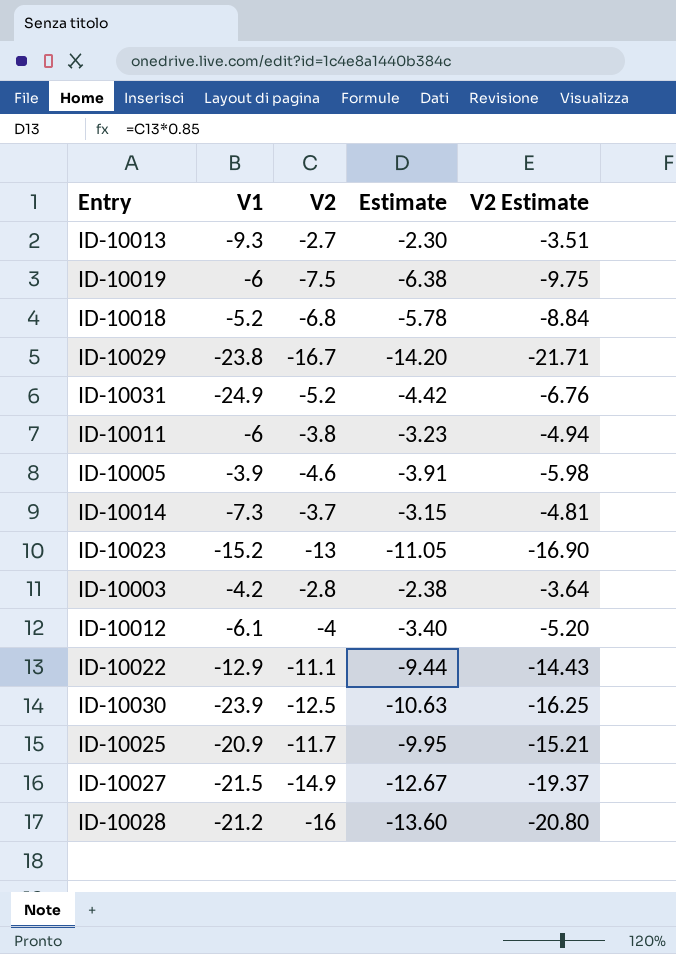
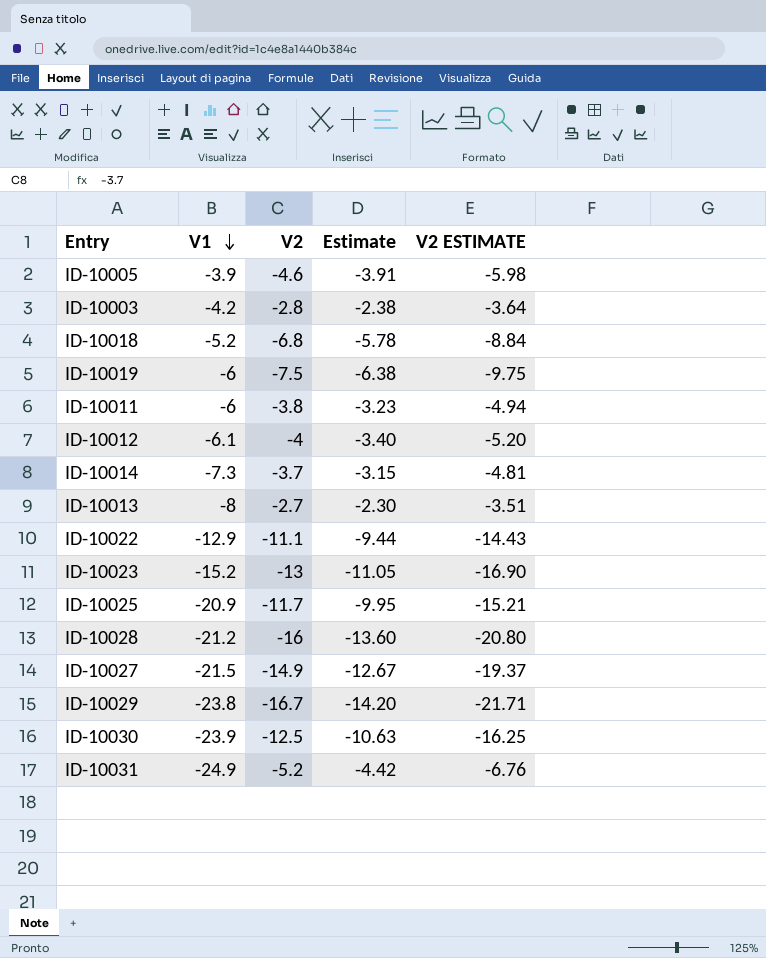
row order: none -> V1 descending
column name: V2 Estimate -> V2 ESTIMATE
ID-10013 | V1: -9.3 -> -8

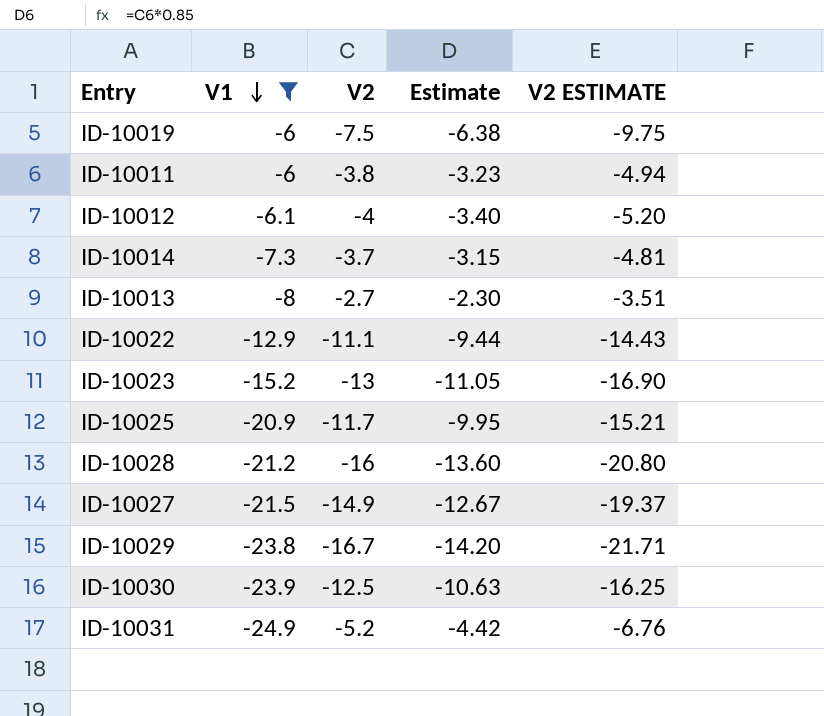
filter: none -> V1 <= -6

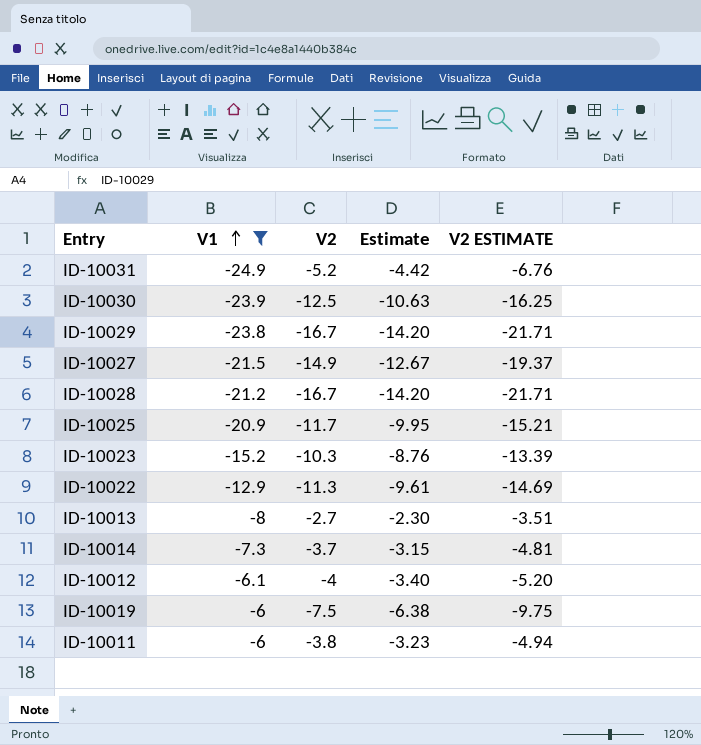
row order: V1 descending -> V1 ascending
ID-10028 | V2: -16 -> -16.7
ID-10028 | Estimate: -13.60 -> -14.20
ID-10028 | V2 ESTIMATE: -20.80 -> -21.71
ID-10023 | V2: -13 -> -10.3
ID-10023 | Estimate: -11.05 -> -8.76
ID-10023 | V2 ESTIMATE: -16.90 -> -13.39
ID-10022 | V2: -11.1 -> -11.3
ID-10022 | Estimate: -9.44 -> -9.61
ID-10022 | V2 ESTIMATE: -14.43 -> -14.69

